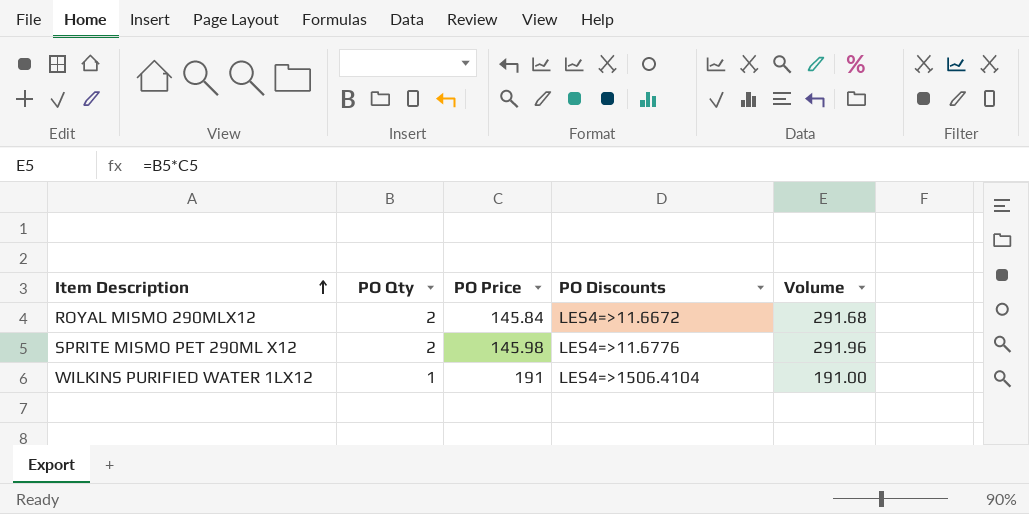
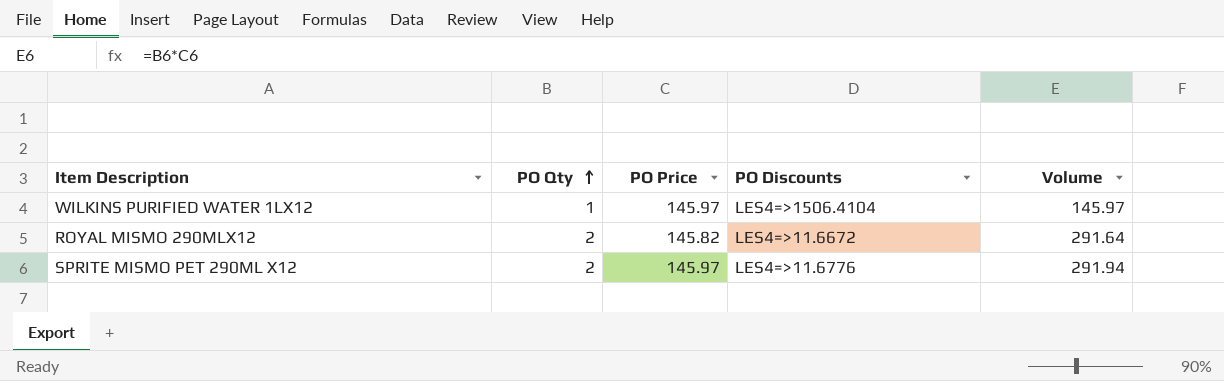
row order: Item Description ascending -> PO Qty ascending
WILKINS PURIFIED WATER 1LX12 | PO Price: 191 -> 145.97
WILKINS PURIFIED WATER 1LX12 | Volume: 191.00 -> 145.97
ROYAL MISMO 290MLX12 | PO Price: 145.84 -> 145.82
ROYAL MISMO 290MLX12 | Volume: 291.68 -> 291.64
SPRITE MISMO PET 290ML X12 | PO Price: 145.98 -> 145.97
SPRITE MISMO PET 290ML X12 | Volume: 291.96 -> 291.94

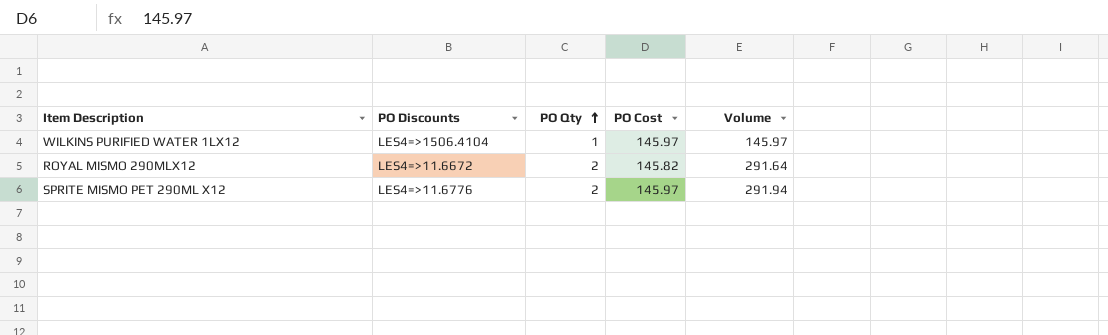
column PO Discounts | position: 4 -> 2
column name: PO Price -> PO Cost

